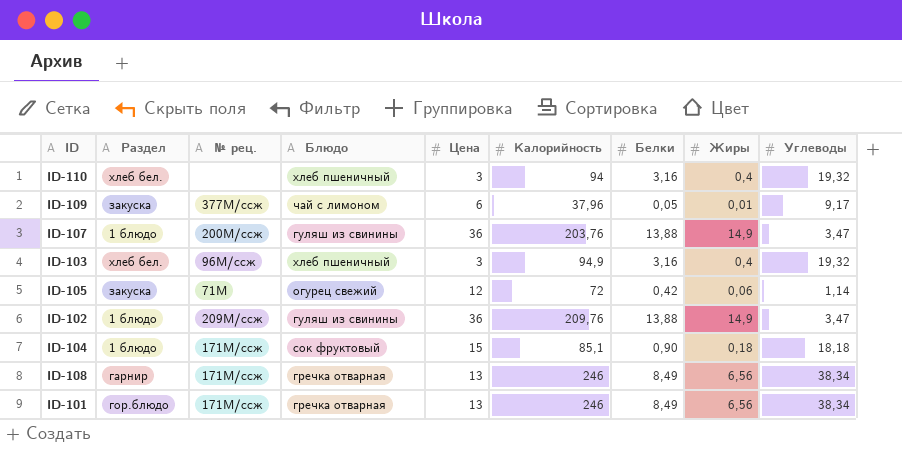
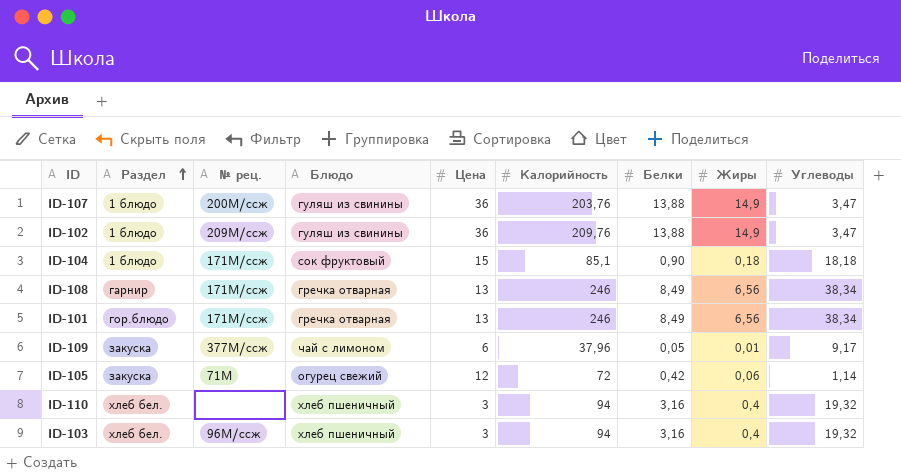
row order: none -> Раздел ascending
ID-103 | Калорийность: 94,9 -> 94

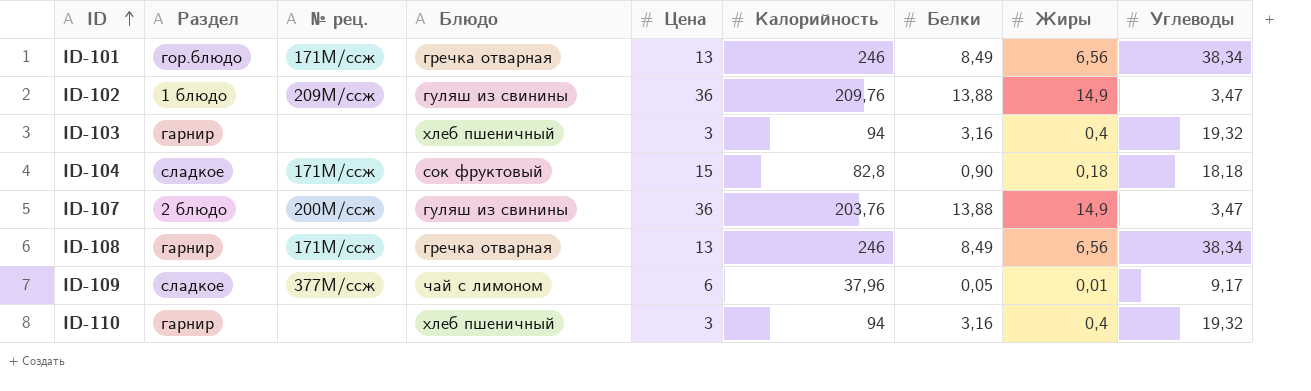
row order: Раздел ascending -> ID ascending
row ID-105: закуска | 71М | огурец свежий | 12 | 72 | 0,42 | 0,06 | 1,14 -> none
ID-103 | Раздел: хлеб бел. -> гарнир
ID-103 | № рец.: 96М/ссж -> none
ID-104 | Раздел: 1 блюдо -> сладкое
ID-104 | Калорийность: 85,1 -> 82,8
ID-107 | Раздел: 1 блюдо -> 2 блюдо
ID-109 | Раздел: закуска -> сладкое
ID-110 | Раздел: хлеб бел. -> гарнир

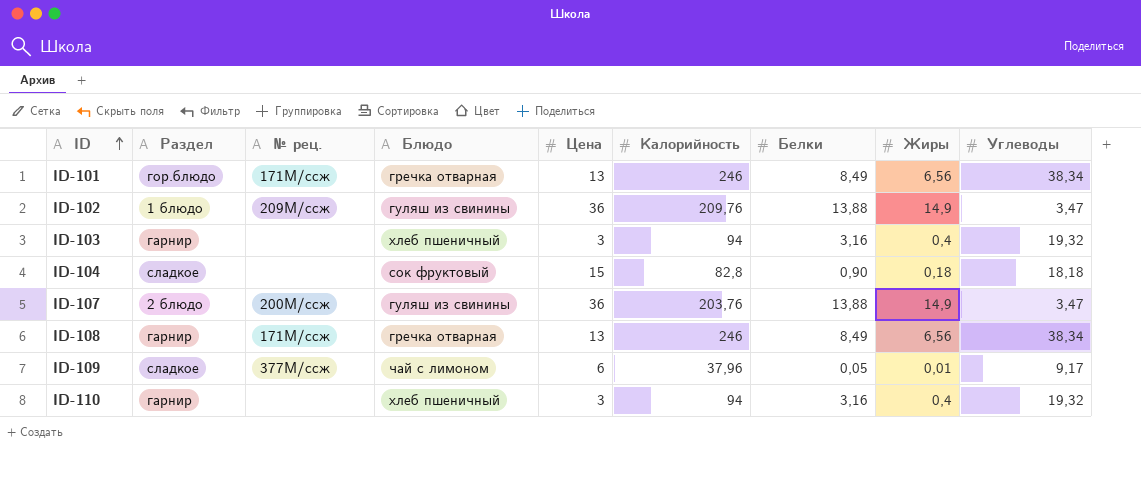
ID-104 | № рец.: 171М/ссж -> none

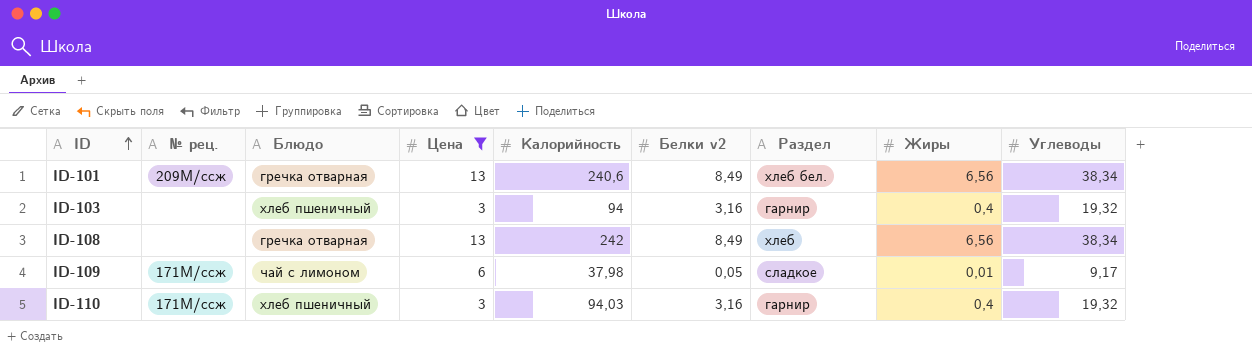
filter: none -> Цена <= 13
column name: Белки -> Белки v2
column Раздел | position: 2 -> 7
ID-101 | № рец.: 171М/ссж -> 209М/ссж
ID-101 | Калорийность: 246 -> 240,6
ID-101 | Раздел: гор.блюдо -> хлеб бел.
ID-108 | № рец.: 171М/ссж -> none
ID-108 | Калорийность: 246 -> 242
ID-108 | Раздел: гарнир -> хлеб
ID-109 | № рец.: 377М/ссж -> 171М/ссж
ID-109 | Калорийность: 37,96 -> 37,98
ID-110 | № рец.: none -> 171М/ссж
ID-110 | Калорийность: 94 -> 94,03

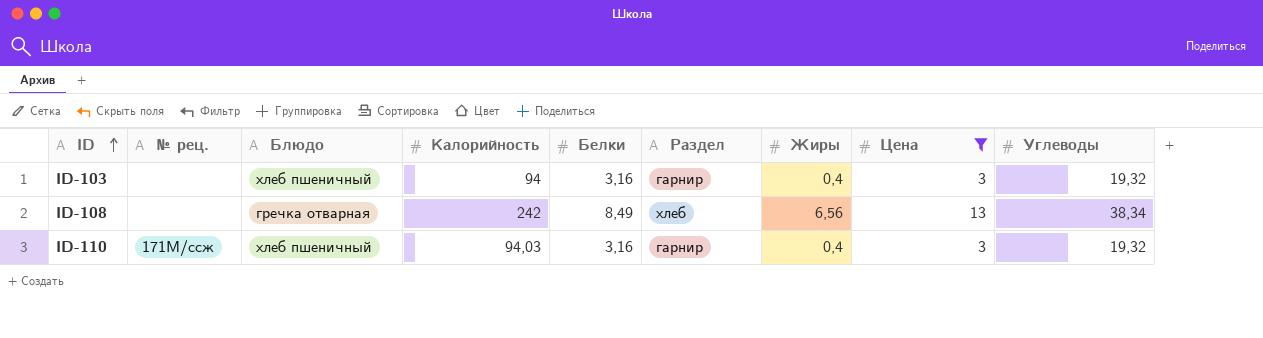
column name: Белки v2 -> Белки
column Цена | position: 4 -> 8
row ID-101: 209М/ссж | гречка отварная | 13 | 240,6 | 8,49 | хлеб бел. | 6,56 | 38,34 -> none
row ID-109: 171М/ссж | чай с лимоном | 6 | 37,98 | 0,05 | сладкое | 0,01 | 9,17 -> none

